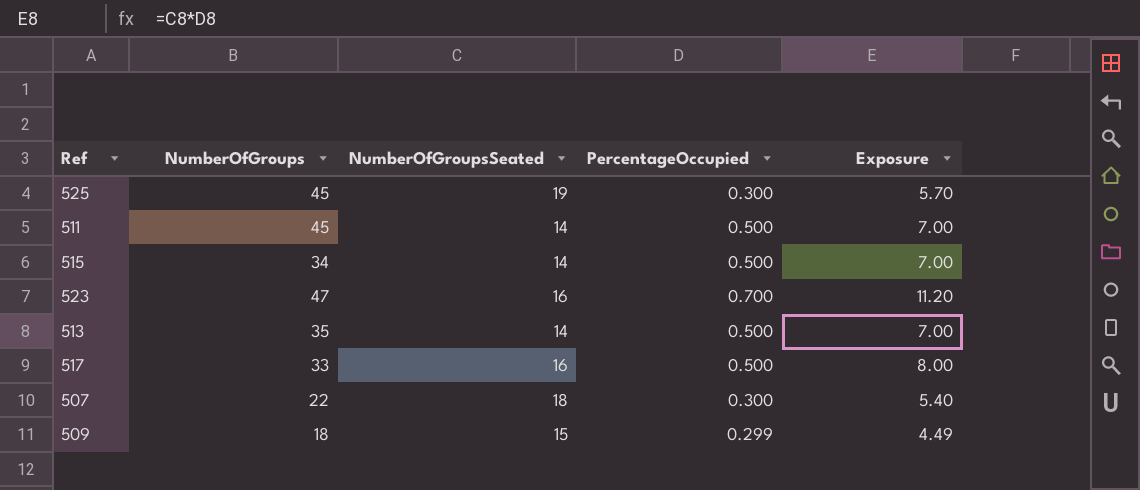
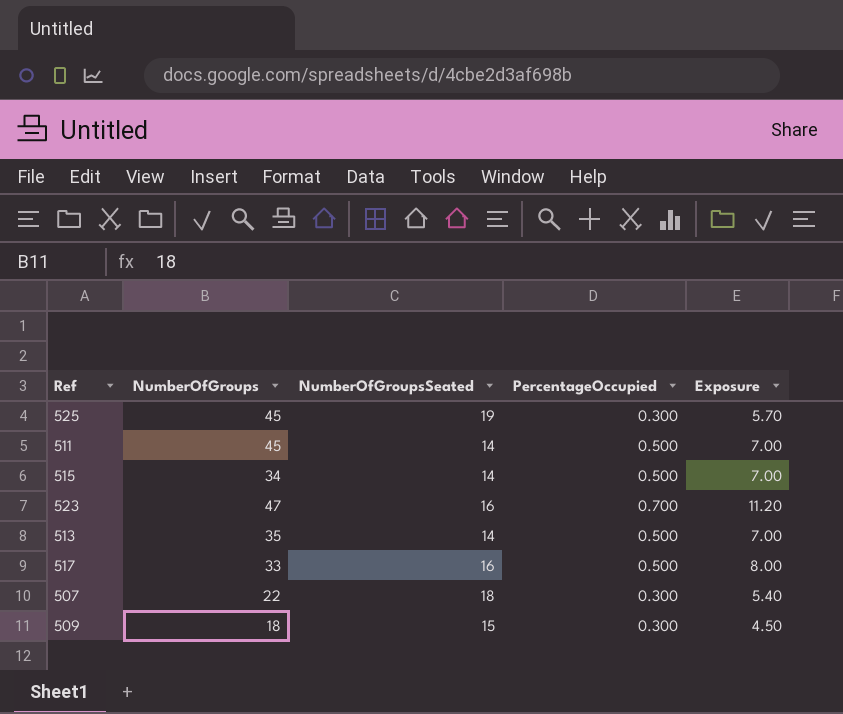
509 | PercentageOccupied: 0.299 -> 0.300
509 | Exposure: 4.49 -> 4.50

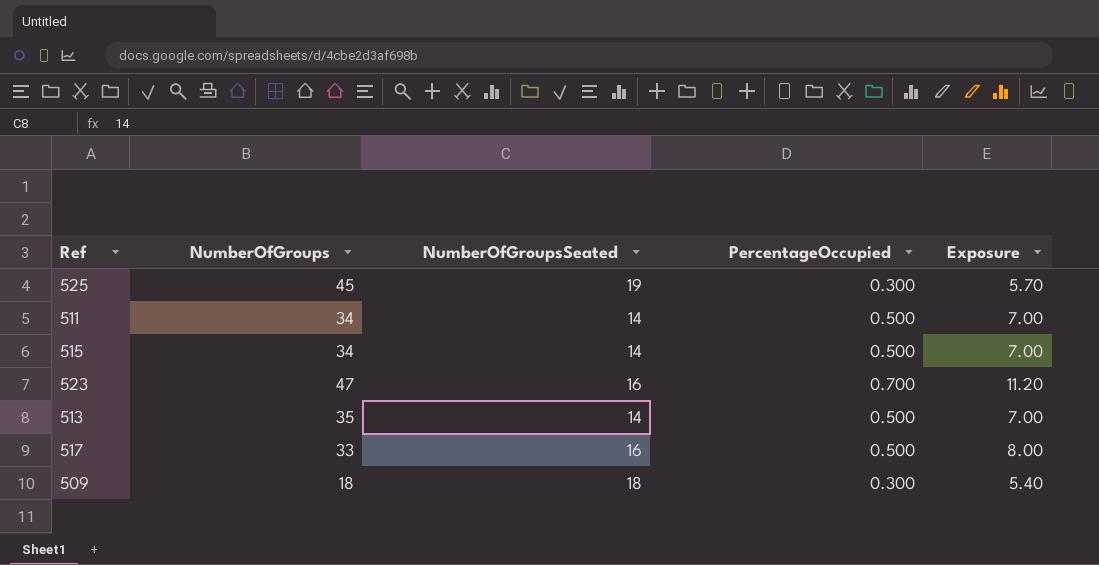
row 507: 22 | 18 | 0.300 | 5.40 -> none
511 | NumberOfGroups: 45 -> 34
509 | NumberOfGroupsSeated: 15 -> 18
509 | Exposure: 4.50 -> 5.40

